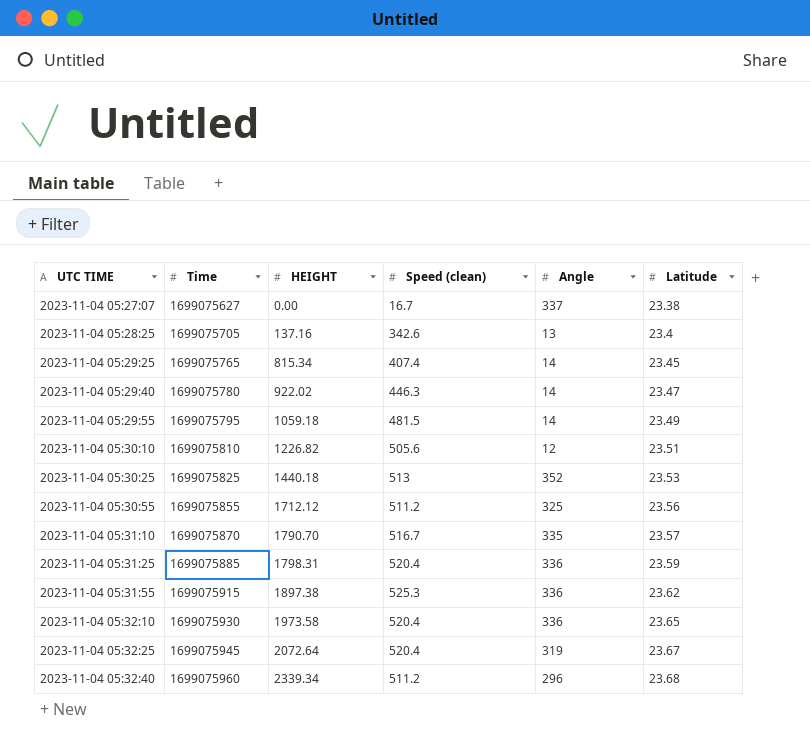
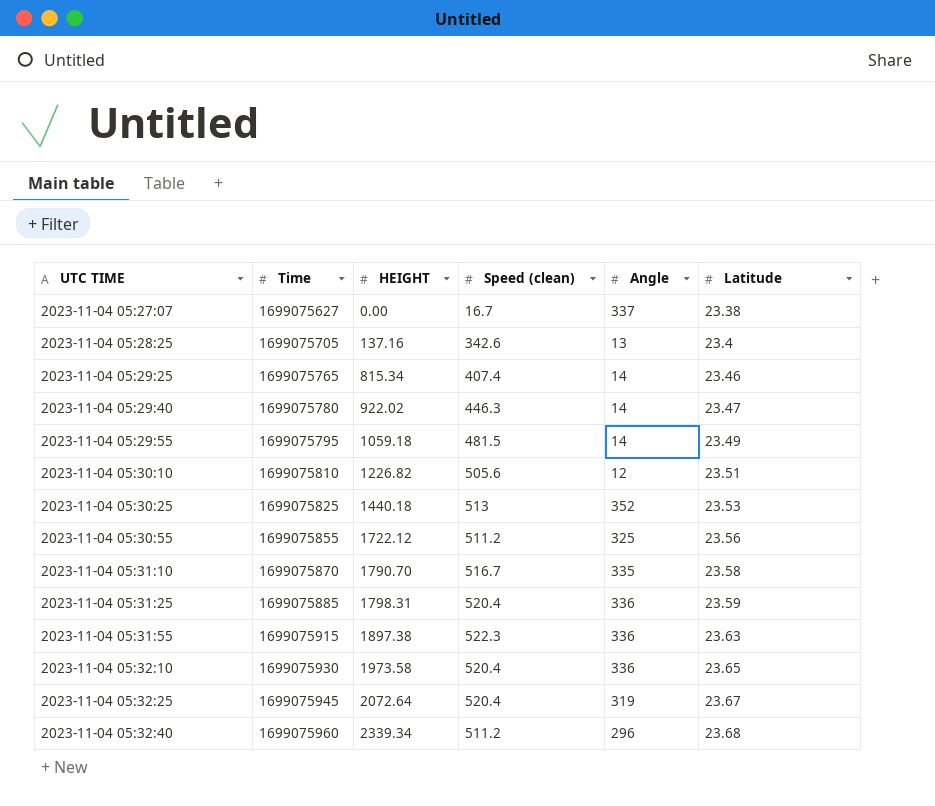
2023-11-04 05:29:25 | Latitude: 23.45 -> 23.46
2023-11-04 05:30:55 | HEIGHT: 1712.12 -> 1722.12
2023-11-04 05:31:10 | Latitude: 23.57 -> 23.58
2023-11-04 05:31:55 | Speed (clean): 525.3 -> 522.3
2023-11-04 05:31:55 | Latitude: 23.62 -> 23.63

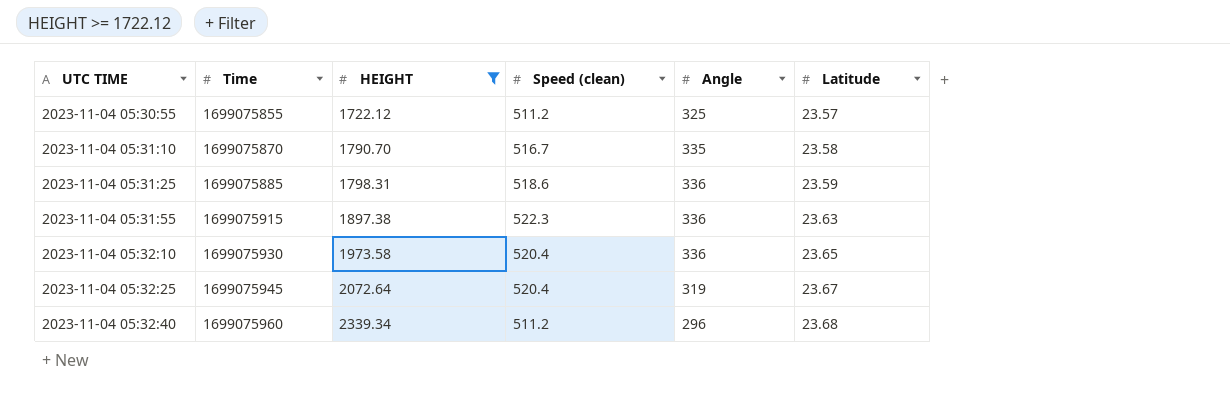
filter: none -> HEIGHT >= 1722.12
2023-11-04 05:30:55 | Latitude: 23.56 -> 23.57
2023-11-04 05:31:25 | Speed (clean): 520.4 -> 518.6

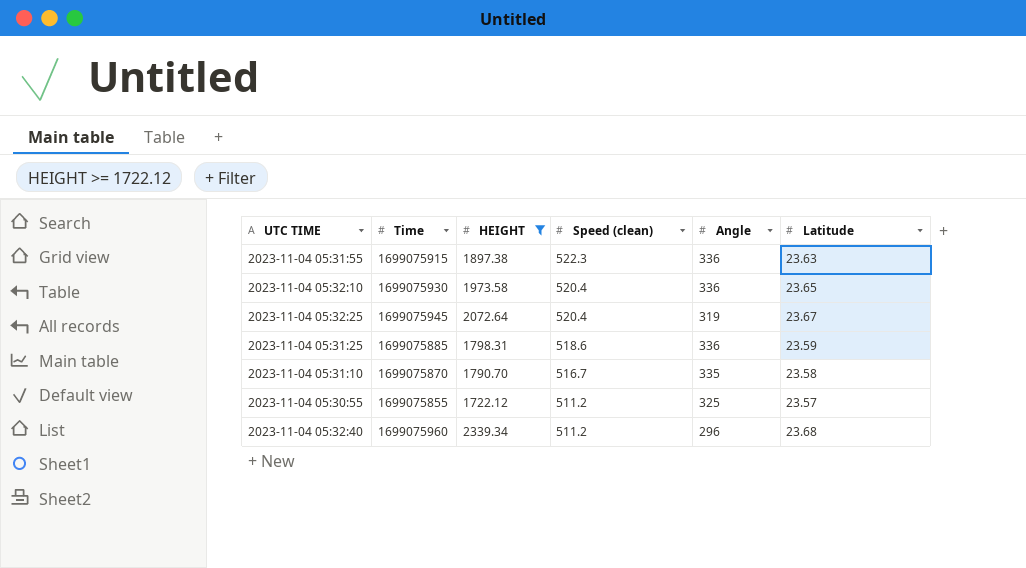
row order: UTC TIME ascending -> Speed (clean) descending

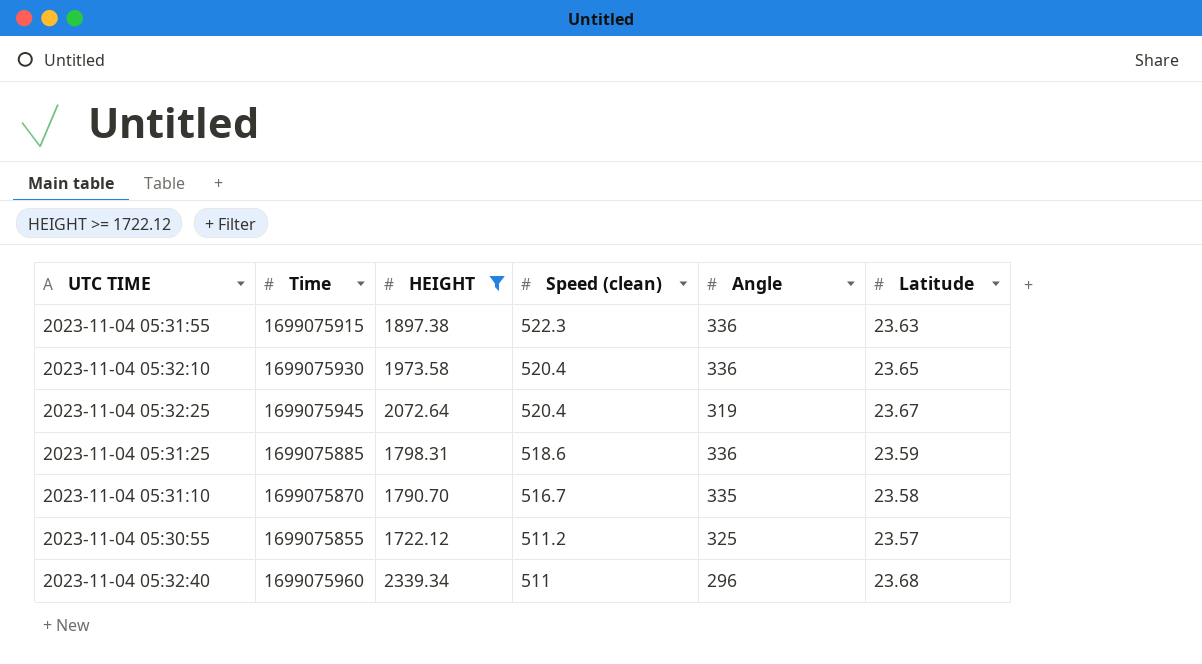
2023-11-04 05:32:40 | Speed (clean): 511.2 -> 511

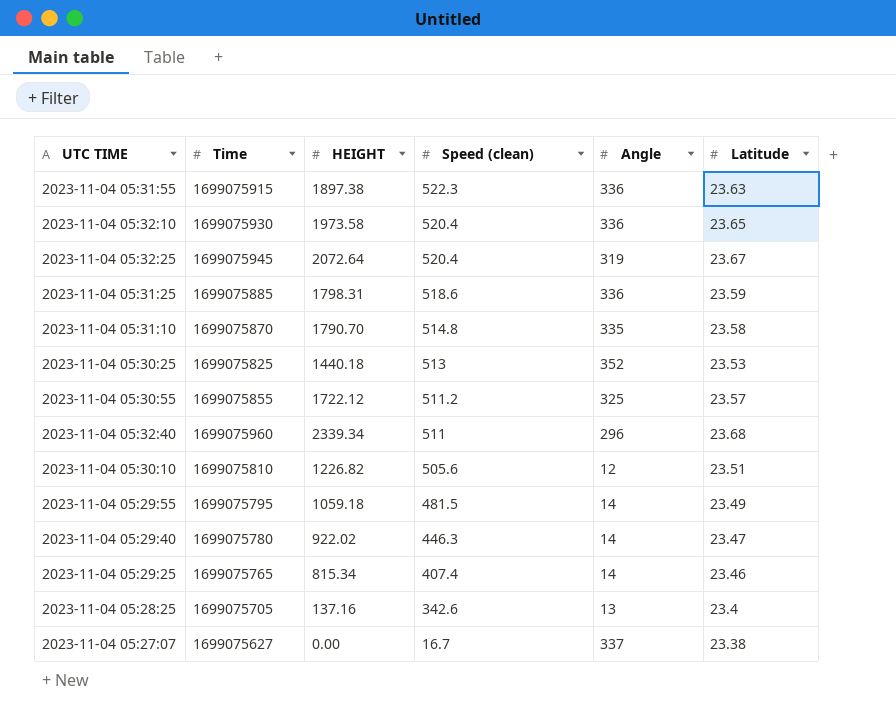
filter: HEIGHT >= 1722.12 -> none
2023-11-04 05:31:10 | Speed (clean): 516.7 -> 514.8

